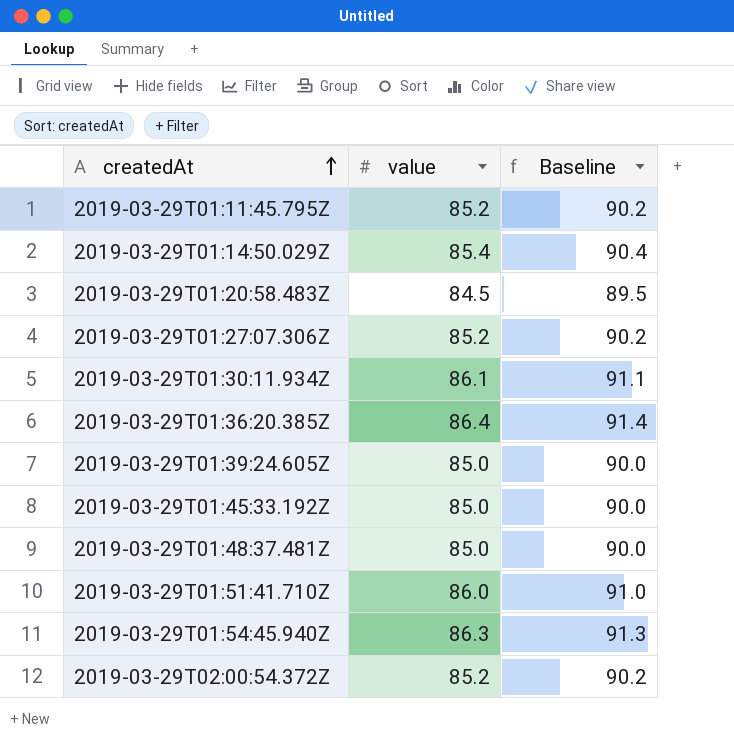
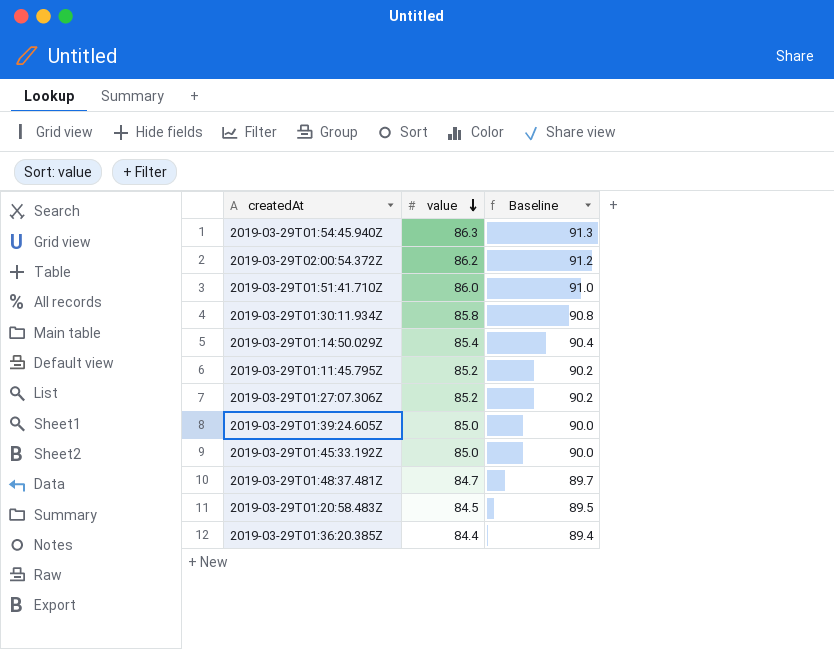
row order: createdAt ascending -> value descending
2019-03-29T02:00:54.372Z | value: 85.2 -> 86.2
2019-03-29T02:00:54.372Z | Baseline: 90.2 -> 91.2
2019-03-29T01:30:11.934Z | value: 86.1 -> 85.8
2019-03-29T01:30:11.934Z | Baseline: 91.1 -> 90.8
2019-03-29T01:48:37.481Z | value: 85.0 -> 84.7
2019-03-29T01:48:37.481Z | Baseline: 90.0 -> 89.7
2019-03-29T01:36:20.385Z | value: 86.4 -> 84.4
2019-03-29T01:36:20.385Z | Baseline: 91.4 -> 89.4

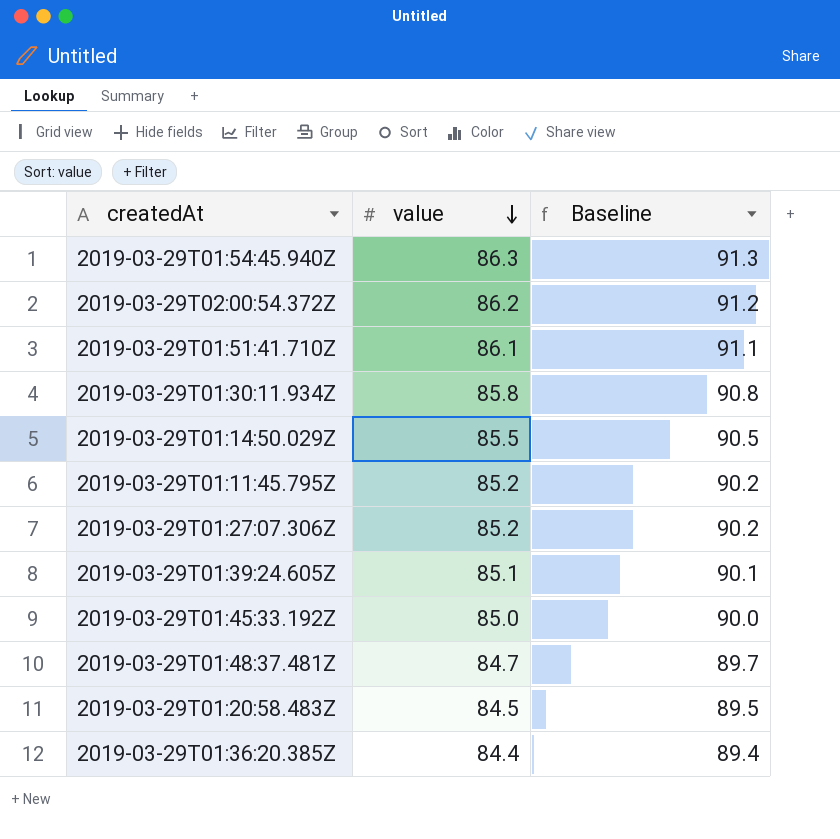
2019-03-29T01:51:41.710Z | value: 86.0 -> 86.1
2019-03-29T01:51:41.710Z | Baseline: 91.0 -> 91.1
2019-03-29T01:14:50.029Z | value: 85.4 -> 85.5
2019-03-29T01:14:50.029Z | Baseline: 90.4 -> 90.5
2019-03-29T01:39:24.605Z | value: 85.0 -> 85.1
2019-03-29T01:39:24.605Z | Baseline: 90.0 -> 90.1

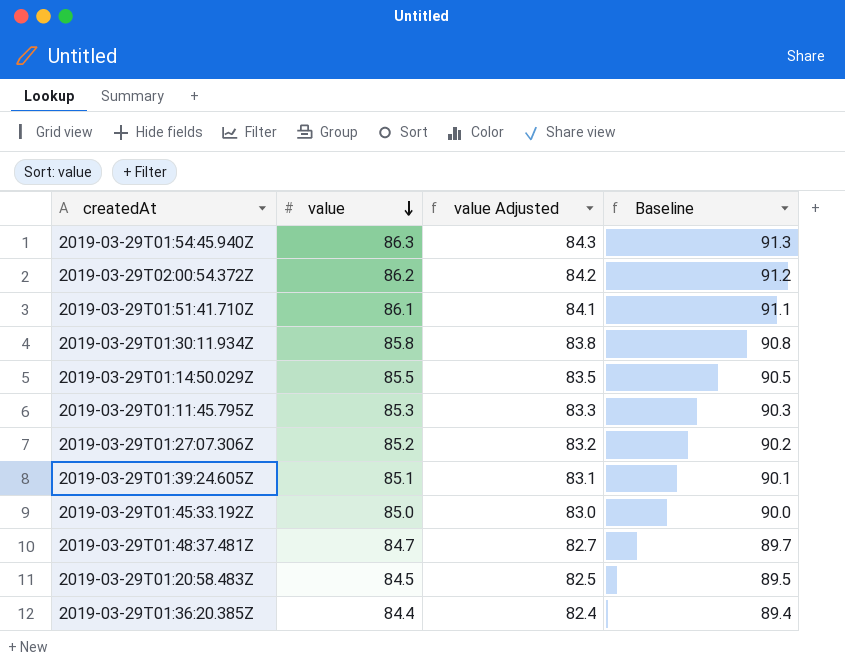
column value Adjusted | formula: none -> [value] - 2
2019-03-29T01:11:45.795Z | value: 85.2 -> 85.3
2019-03-29T01:11:45.795Z | Baseline: 90.2 -> 90.3

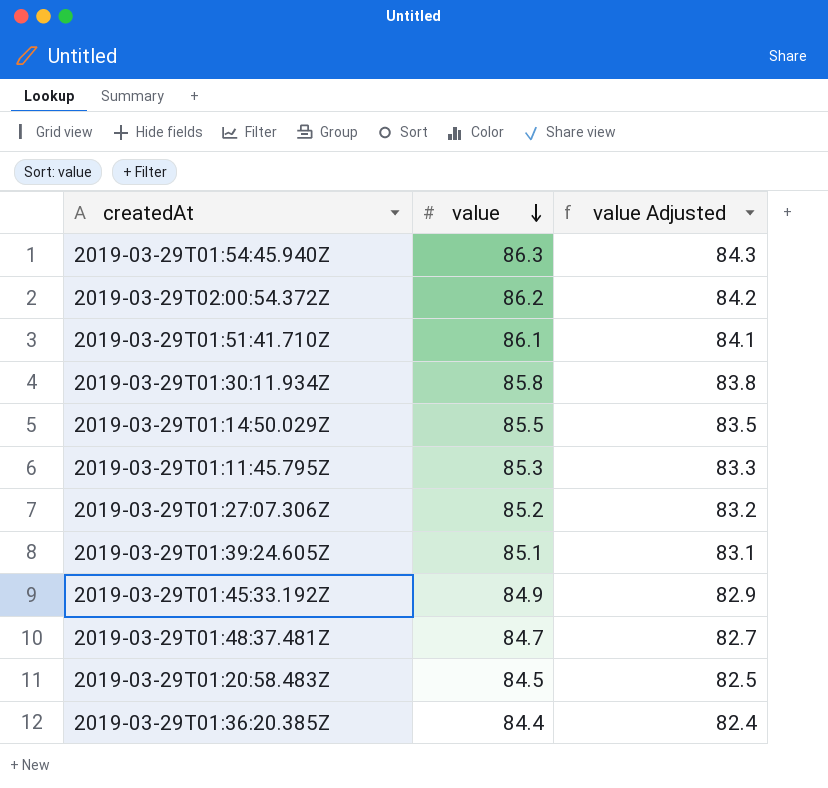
column Baseline | formula: [value] + 5 -> none
2019-03-29T01:45:33.192Z | value: 85.0 -> 84.9
2019-03-29T01:45:33.192Z | value Adjusted: 83.0 -> 82.9

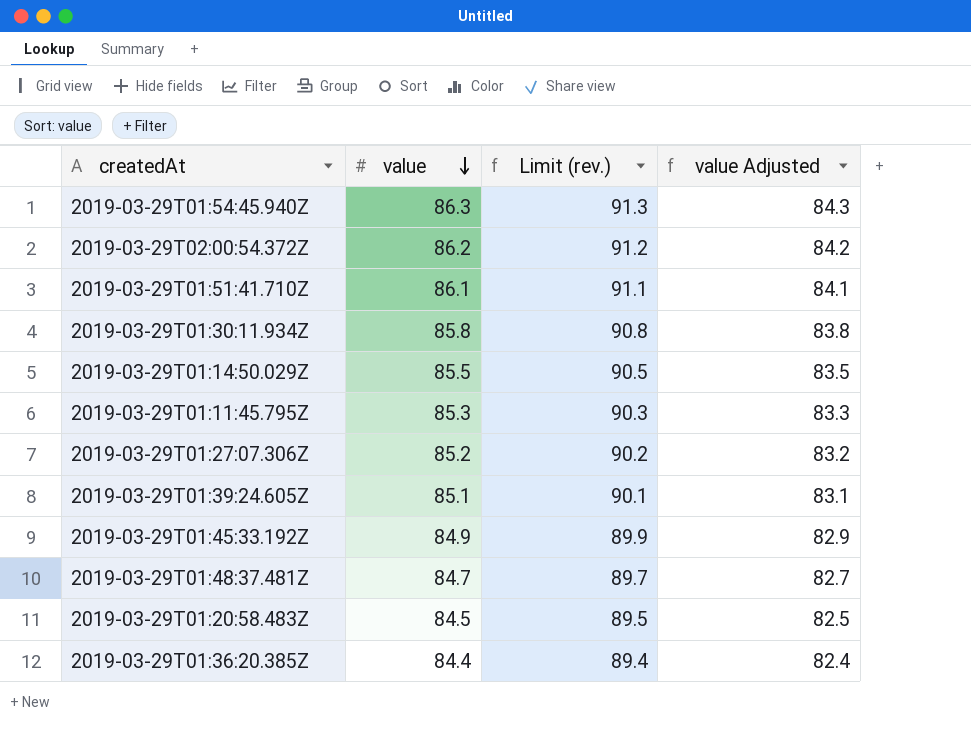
column Limit (rev.) | formula: none -> [value] + 5

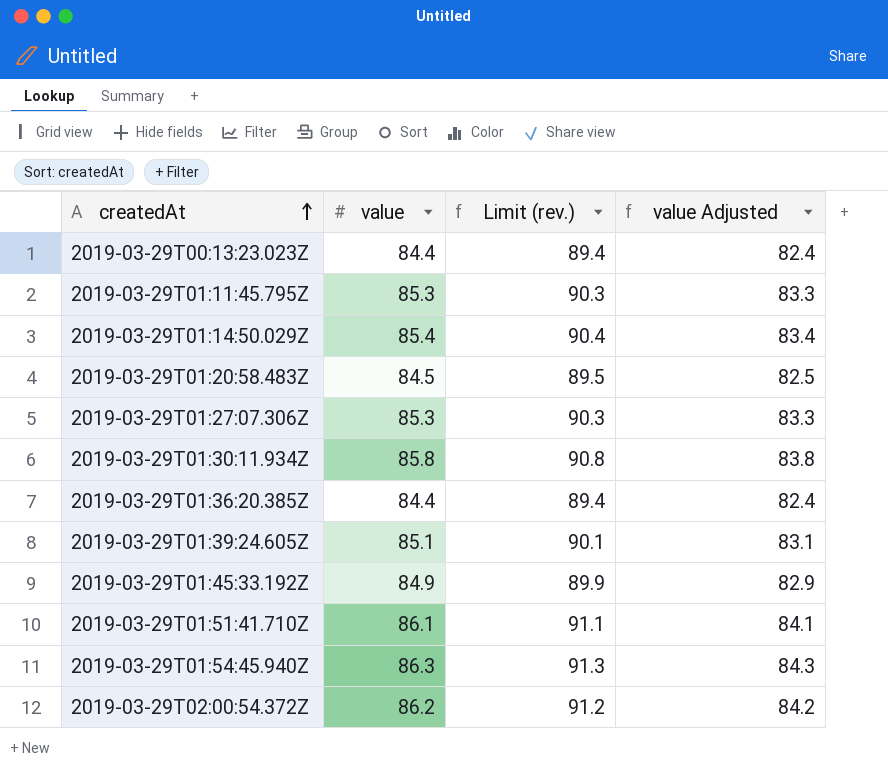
row order: value descending -> createdAt ascending
row 2019-03-29T01:48:37.481Z: 84.7 | 89.7 | 82.7 -> none
row 2019-03-29T00:13:23.023Z: none -> 84.4 | 89.4 | 82.4
2019-03-29T01:14:50.029Z | value: 85.5 -> 85.4
2019-03-29T01:14:50.029Z | Limit (rev.): 90.5 -> 90.4
2019-03-29T01:14:50.029Z | value Adjusted: 83.5 -> 83.4
2019-03-29T01:27:07.306Z | value: 85.2 -> 85.3
2019-03-29T01:27:07.306Z | Limit (rev.): 90.2 -> 90.3
2019-03-29T01:27:07.306Z | value Adjusted: 83.2 -> 83.3

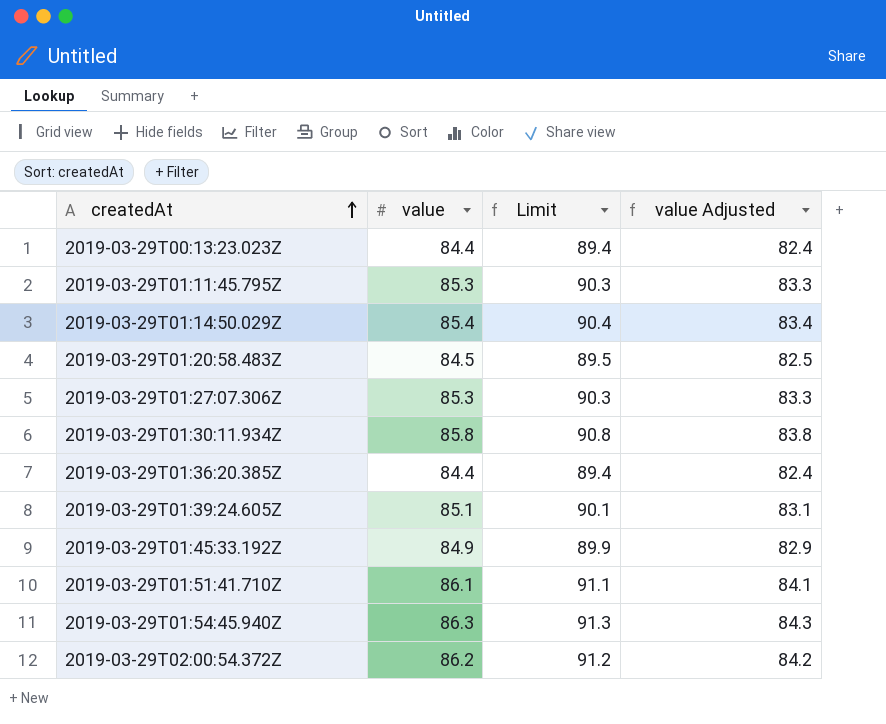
column name: Limit (rev.) -> Limit

